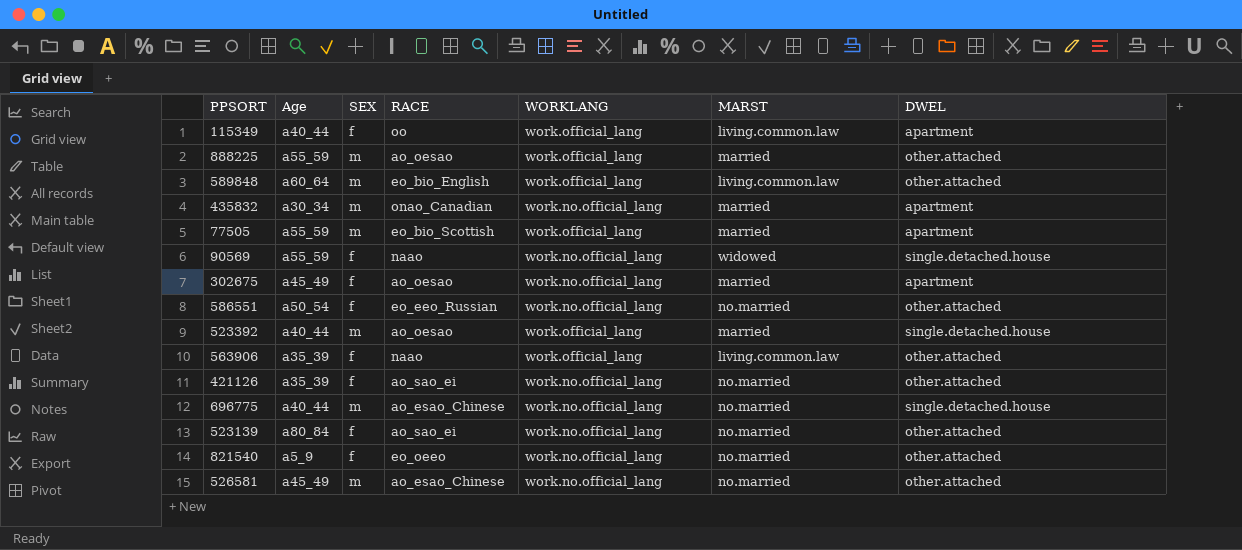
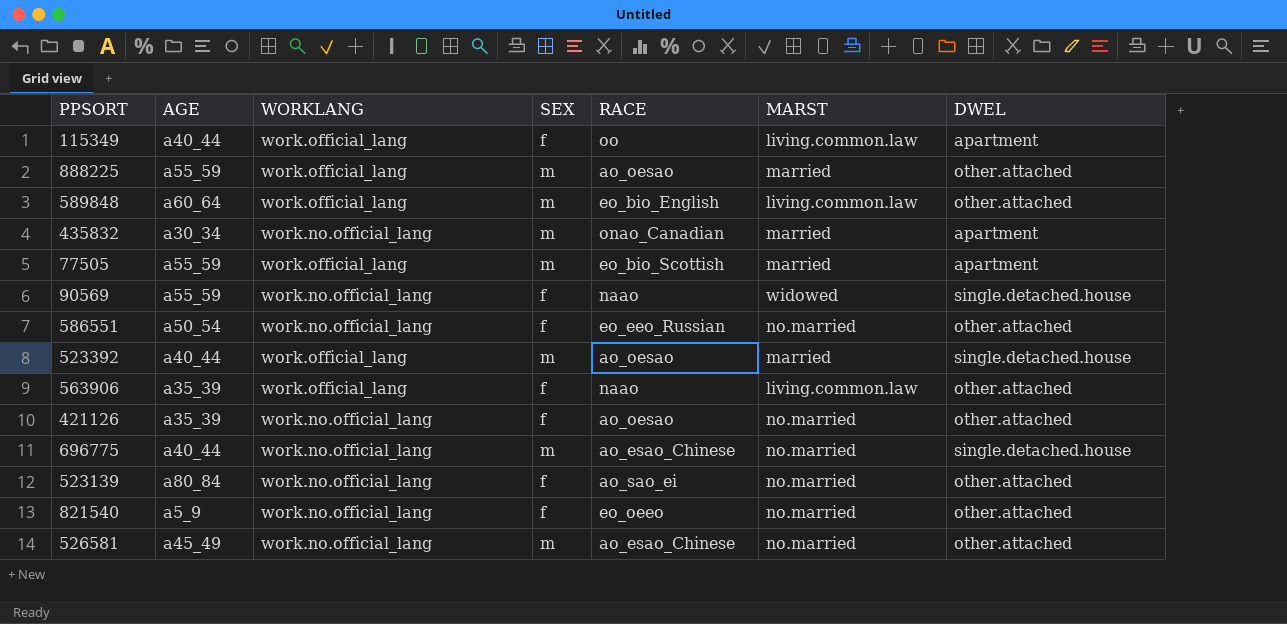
column name: Age -> AGE
column WORKLANG | position: 5 -> 3
row 302675: a45_49 | f | ao_oesao | work.no.official_lang | married | apartment -> none
421126 | RACE: ao_sao_ei -> ao_oesao

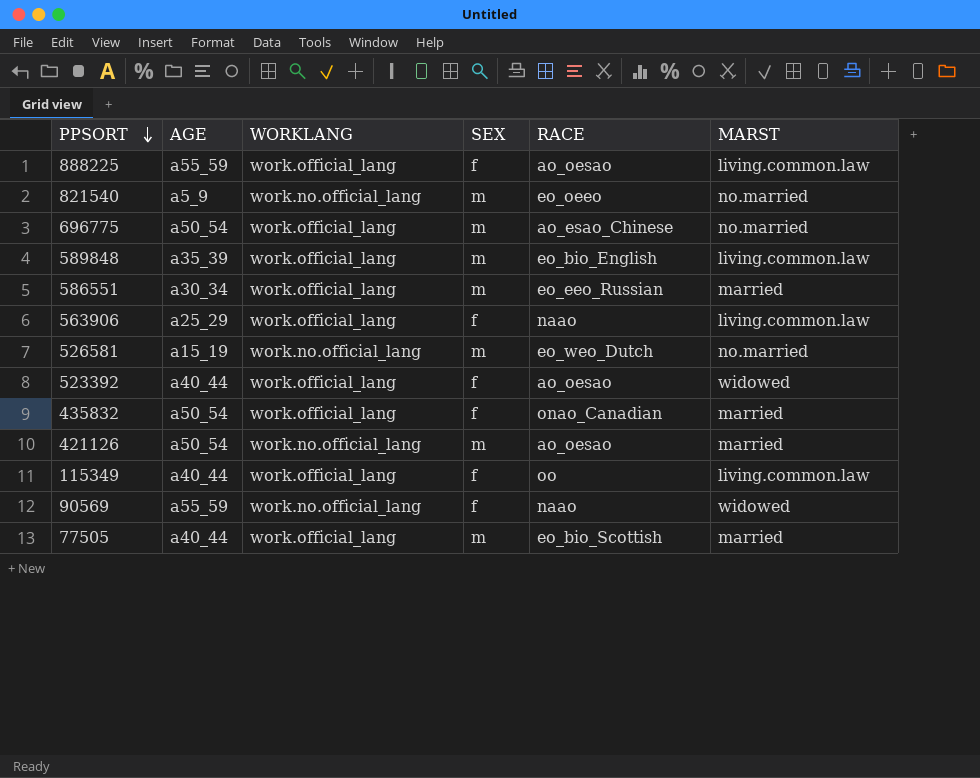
row order: none -> PPSORT descending
column DWEL | position: 7 -> none
row 523139: a80_84 | work.no.official_lang | f | ao_sao_ei | no.married | other.attached -> none
888225 | SEX: m -> f
888225 | MARST: married -> living.common.law
821540 | SEX: f -> m
696775 | AGE: a40_44 -> a50_54
696775 | WORKLANG: work.no.official_lang -> work.official_lang
589848 | AGE: a60_64 -> a35_39
586551 | AGE: a50_54 -> a30_34
586551 | WORKLANG: work.no.official_lang -> work.official_lang
586551 | SEX: f -> m
586551 | MARST: no.married -> married
563906 | AGE: a35_39 -> a25_29
526581 | AGE: a45_49 -> a15_19
526581 | RACE: ao_esao_Chinese -> eo_weo_Dutch
523392 | SEX: m -> f
523392 | MARST: married -> widowed
435832 | AGE: a30_34 -> a50_54
435832 | WORKLANG: work.no.official_lang -> work.official_lang
435832 | SEX: m -> f
421126 | AGE: a35_39 -> a50_54
421126 | SEX: f -> m
421126 | MARST: no.married -> married
77505 | AGE: a55_59 -> a40_44

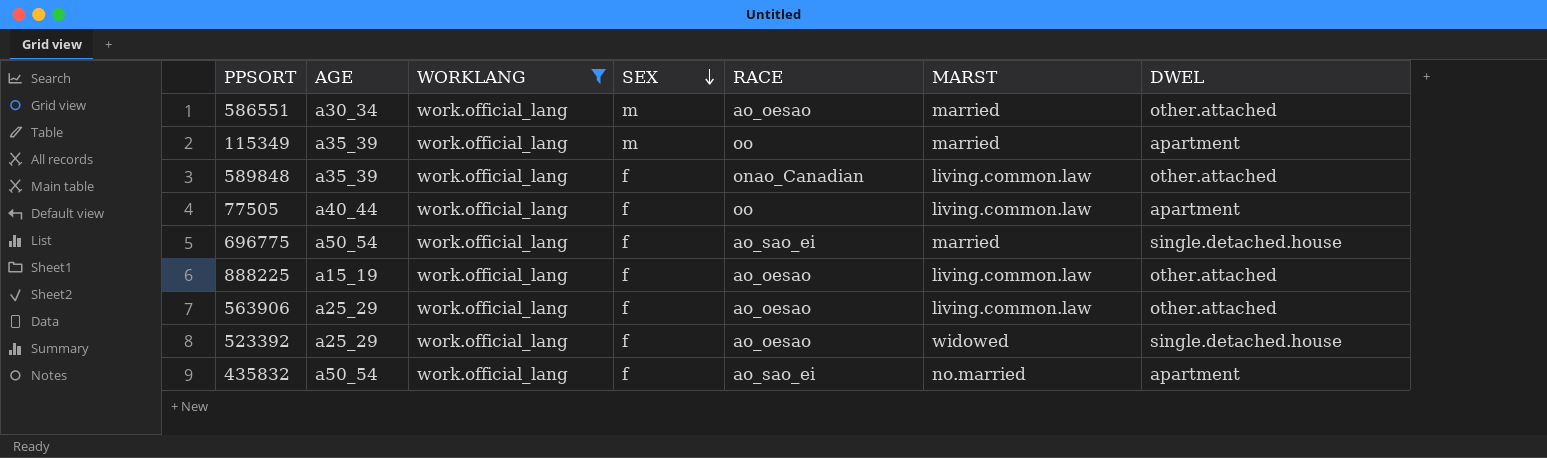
filter: none -> WORKLANG = work.official_lang
row order: PPSORT descending -> SEX descending
column DWEL | position: none -> 7
586551 | RACE: eo_eeo_Russian -> ao_oesao
115349 | AGE: a40_44 -> a35_39
115349 | SEX: f -> m
115349 | MARST: living.common.law -> married
589848 | SEX: m -> f
589848 | RACE: eo_bio_English -> onao_Canadian
77505 | SEX: m -> f
77505 | RACE: eo_bio_Scottish -> oo
77505 | MARST: married -> living.common.law
696775 | SEX: m -> f
696775 | RACE: ao_esao_Chinese -> ao_sao_ei
696775 | MARST: no.married -> married
888225 | AGE: a55_59 -> a15_19
563906 | RACE: naao -> ao_oesao
523392 | AGE: a40_44 -> a25_29
435832 | RACE: onao_Canadian -> ao_sao_ei
435832 | MARST: married -> no.married

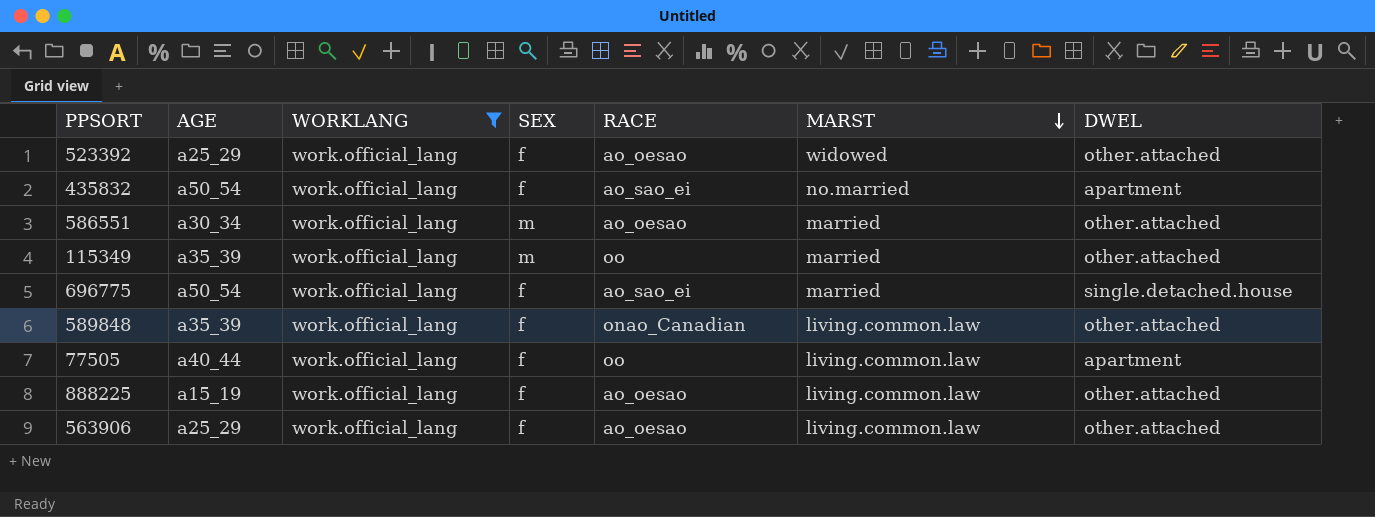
row order: SEX descending -> MARST descending
523392 | DWEL: single.detached.house -> other.attached
115349 | DWEL: apartment -> other.attached

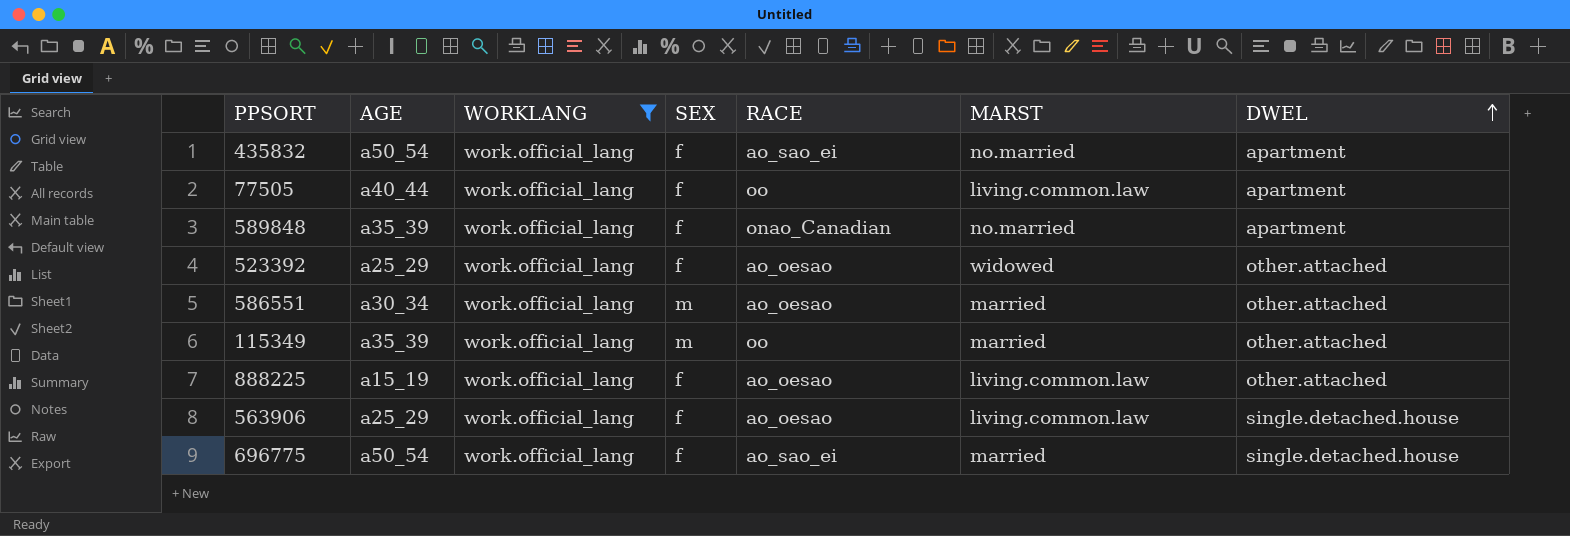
row order: MARST descending -> DWEL ascending
589848 | MARST: living.common.law -> no.married
589848 | DWEL: other.attached -> apartment
563906 | DWEL: other.attached -> single.detached.house

